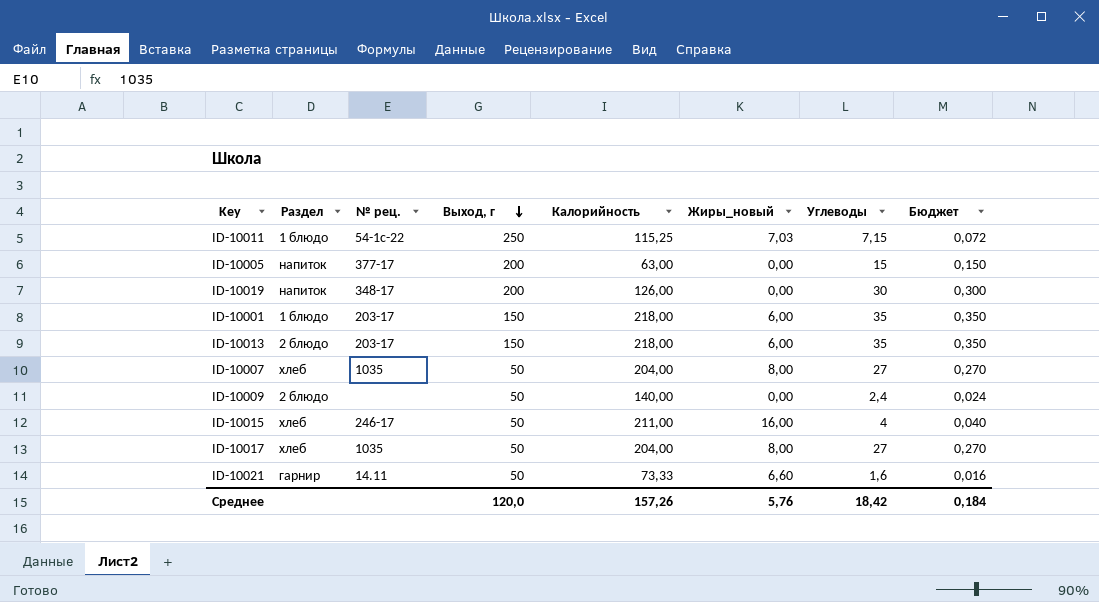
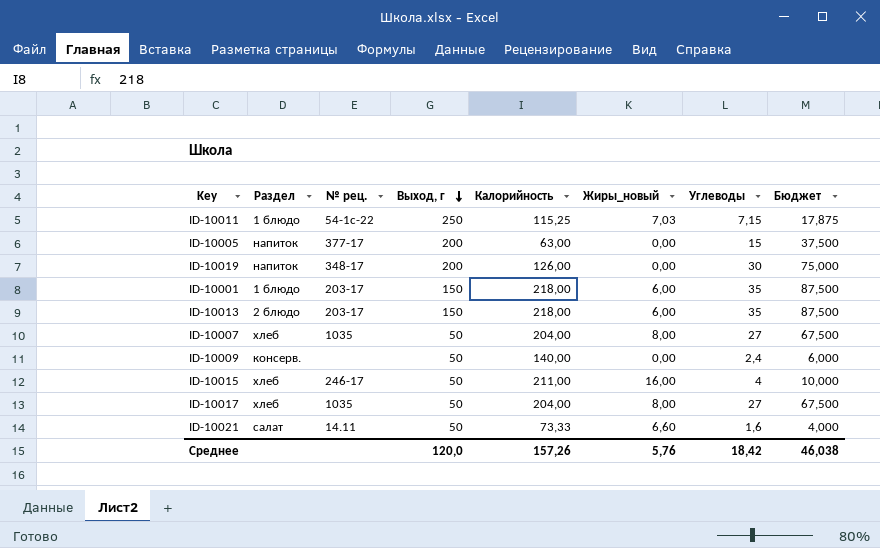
column Бюджет | formula: [Углеводы] * 0,01 -> [Углеводы] * 2,5
ID-10009 | Раздел: 2 блюдо -> консерв.
ID-10021 | Раздел: гарнир -> салат
Среднее | Бюджет: 0,184 -> 46,038

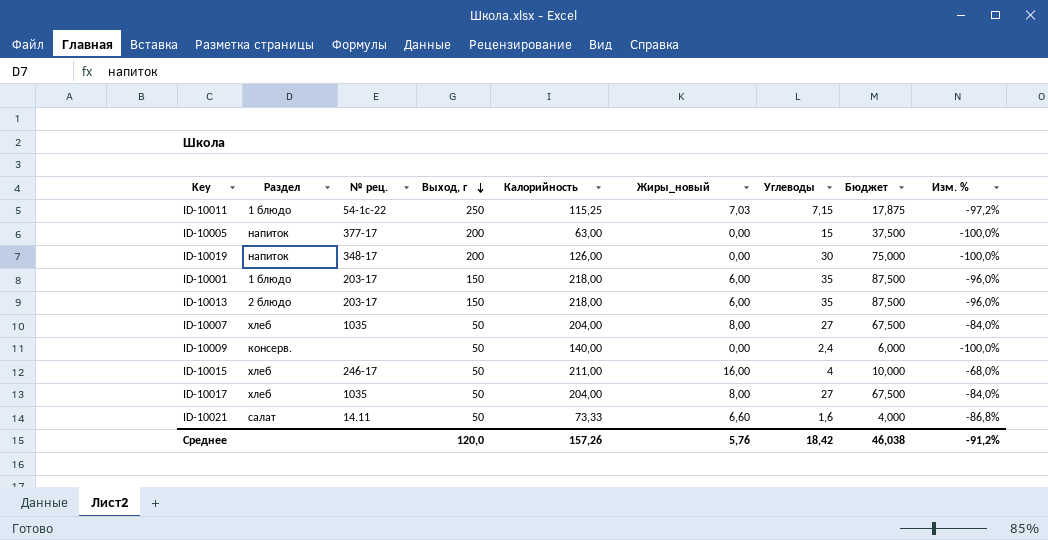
column Изм. % | formula: none -> ([Жиры_новый] - [Выход, г]) / [Выход, г]

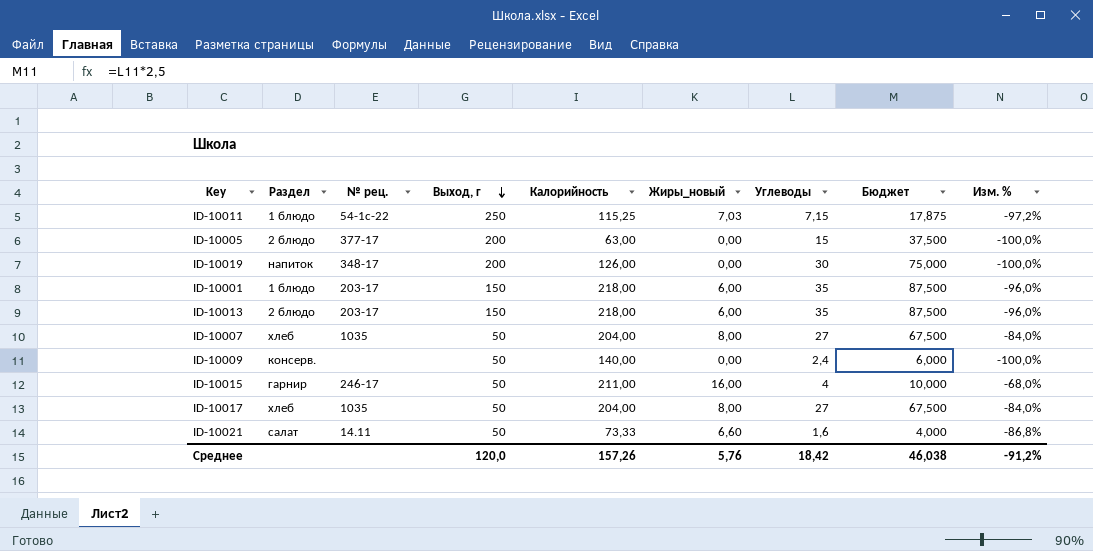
ID-10005 | Раздел: напиток -> 2 блюдо
ID-10015 | Раздел: хлеб -> гарнир

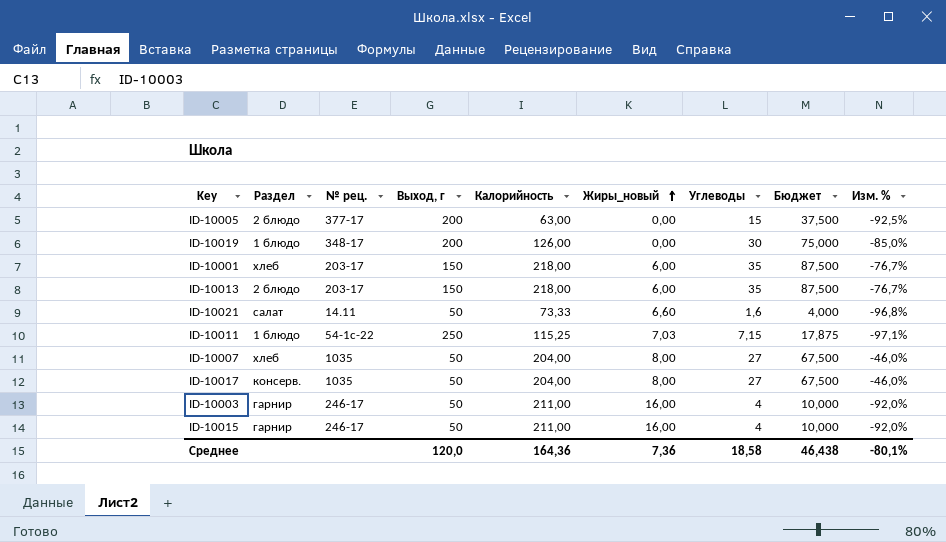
row order: Выход, г descending -> Жиры_новый ascending
column Изм. % | formula: ([Жиры_новый] - [Выход, г]) / [Выход, г] -> ([Углеводы] - [Выход, г]) / [Выход, г]
row ID-10009: консерв. | none | 50 | 140,00 | 0,00 | 2,4 | 6,000 | -100,0% -> none
ID-10019 | Раздел: напиток -> 1 блюдо
ID-10001 | Раздел: 1 блюдо -> хлеб
ID-10017 | Раздел: хлеб -> консерв.
row ID-10003: none -> гарнир | 246-17 | 50 | 211,00 | 16,00 | 4 | 10,000 | -92,0%
Среднее | Калорийность: 157,26 -> 164,36
Среднее | Жиры_новый: 5,76 -> 7,36
Среднее | Углеводы: 18,42 -> 18,58
Среднее | Бюджет: 46,038 -> 46,438
Среднее | Изм. %: -91,2% -> -80,1%

